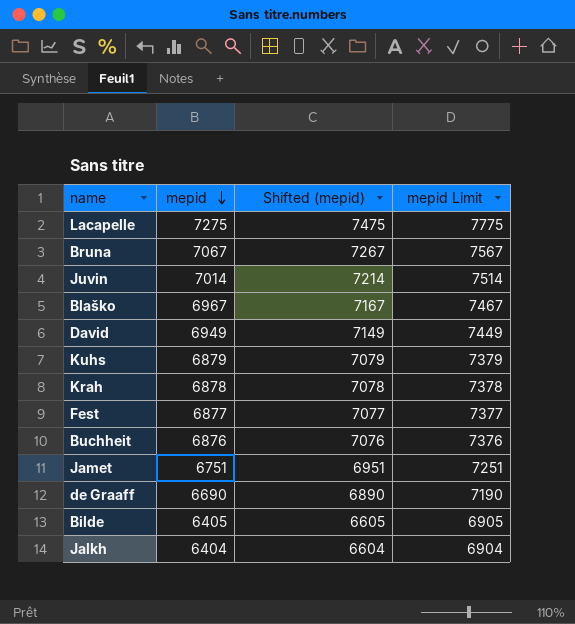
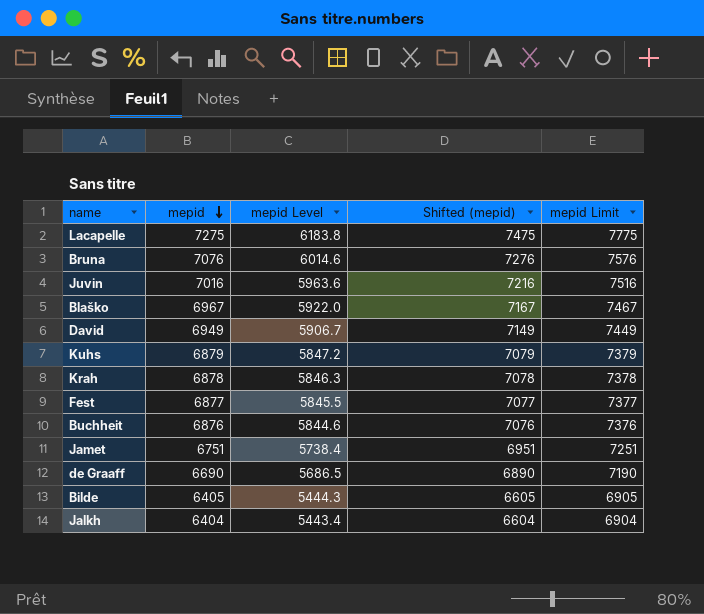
column mepid Level | formula: none -> [mepid] * 0.85
Bruna | mepid: 7067 -> 7076
Bruna | Shifted (mepid): 7267 -> 7276
Bruna | mepid Limit: 7567 -> 7576
Juvin | mepid: 7014 -> 7016
Juvin | Shifted (mepid): 7214 -> 7216
Juvin | mepid Limit: 7514 -> 7516

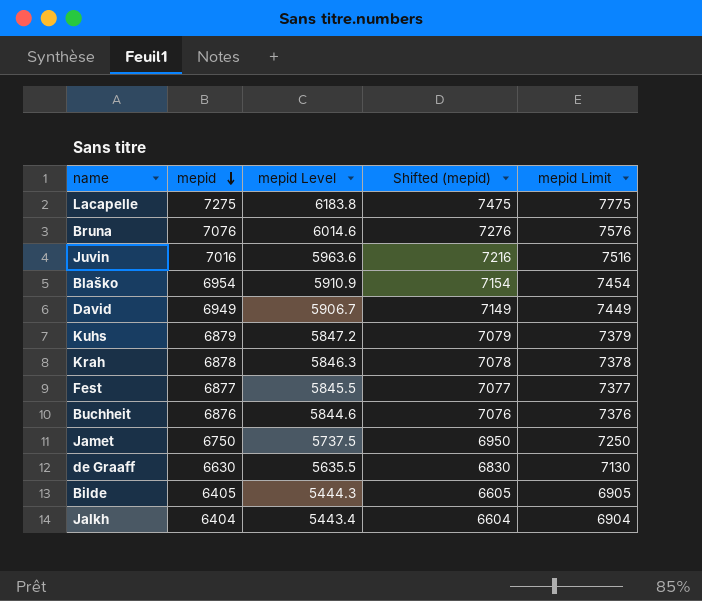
Blaško | mepid: 6967 -> 6954
Blaško | mepid Level: 5922.0 -> 5910.9
Blaško | Shifted (mepid): 7167 -> 7154
Blaško | mepid Limit: 7467 -> 7454
Jamet | mepid: 6751 -> 6750
Jamet | mepid Level: 5738.4 -> 5737.5
Jamet | Shifted (mepid): 6951 -> 6950
Jamet | mepid Limit: 7251 -> 7250
de Graaff | mepid: 6690 -> 6630
de Graaff | mepid Level: 5686.5 -> 5635.5
de Graaff | Shifted (mepid): 6890 -> 6830
de Graaff | mepid Limit: 7190 -> 7130

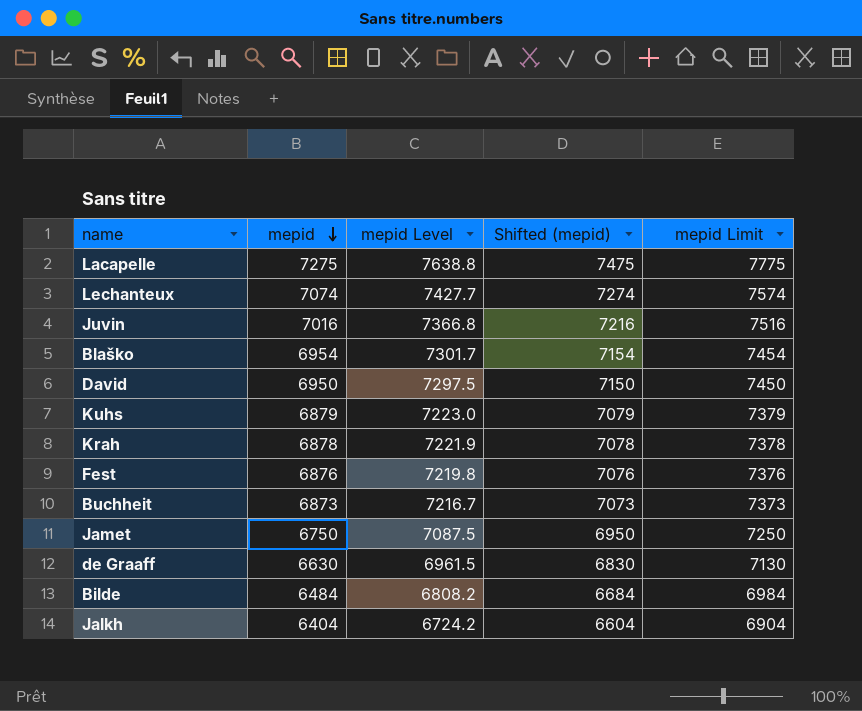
column mepid Level | formula: [mepid] * 0.85 -> [mepid] * 1.05
row Bruna: 7076 | 6014.6 | 7276 | 7576 -> none
row Lechanteux: none -> 7074 | 7427.7 | 7274 | 7574
David | mepid: 6949 -> 6950
David | Shifted (mepid): 7149 -> 7150
David | mepid Limit: 7449 -> 7450
Fest | mepid: 6877 -> 6876
Fest | Shifted (mepid): 7077 -> 7076
Fest | mepid Limit: 7377 -> 7376
Buchheit | mepid: 6876 -> 6873
Buchheit | Shifted (mepid): 7076 -> 7073
Buchheit | mepid Limit: 7376 -> 7373
Bilde | mepid: 6405 -> 6484
Bilde | Shifted (mepid): 6605 -> 6684
Bilde | mepid Limit: 6905 -> 6984

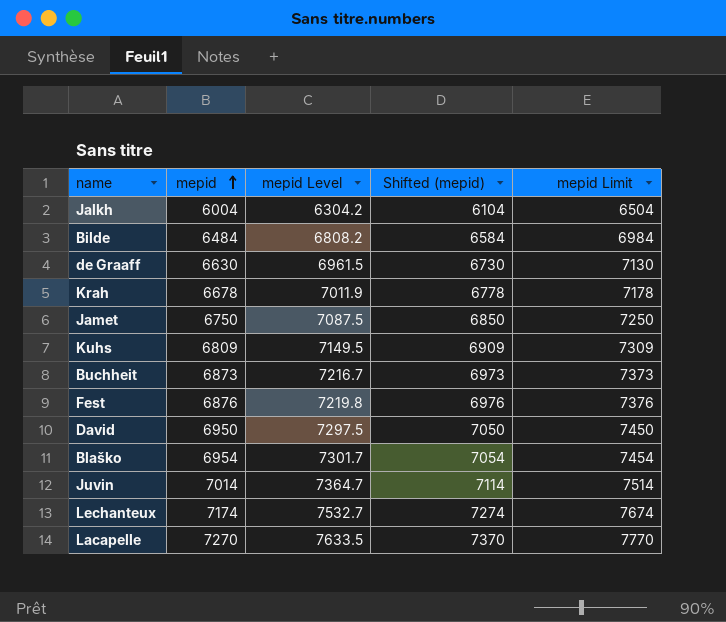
row order: mepid descending -> mepid ascending
column Shifted (mepid) | formula: [mepid] + 200 -> [mepid] + 100
Jalkh | mepid: 6404 -> 6004
Jalkh | mepid Level: 6724.2 -> 6304.2
Jalkh | mepid Limit: 6904 -> 6504
Krah | mepid: 6878 -> 6678
Krah | mepid Level: 7221.9 -> 7011.9
Krah | mepid Limit: 7378 -> 7178
Kuhs | mepid: 6879 -> 6809
Kuhs | mepid Level: 7223.0 -> 7149.5
Kuhs | mepid Limit: 7379 -> 7309
Juvin | mepid: 7016 -> 7014
Juvin | mepid Level: 7366.8 -> 7364.7
Juvin | mepid Limit: 7516 -> 7514
Lechanteux | mepid: 7074 -> 7174
Lechanteux | mepid Level: 7427.7 -> 7532.7
Lechanteux | mepid Limit: 7574 -> 7674
Lacapelle | mepid: 7275 -> 7270
Lacapelle | mepid Level: 7638.8 -> 7633.5
Lacapelle | mepid Limit: 7775 -> 7770

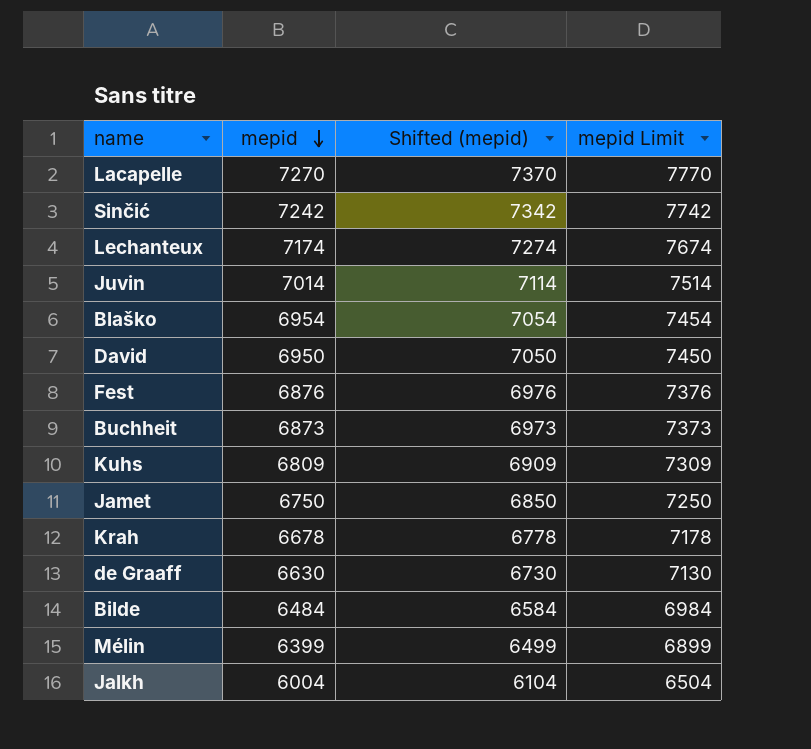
row order: mepid ascending -> mepid descending
column mepid Level | formula: [mepid] * 1.05 -> none
row Sinčić: none -> 7242 | 7342 | 7742
row Mélin: none -> 6399 | 6499 | 6899

